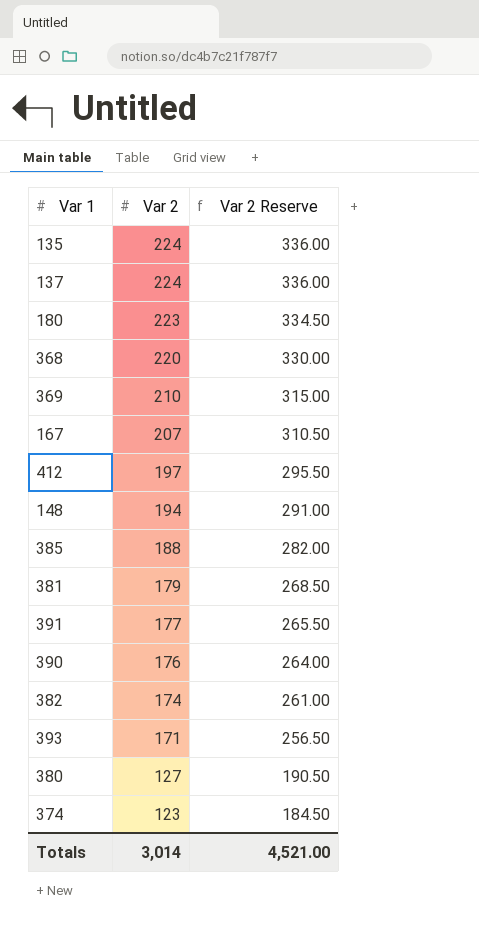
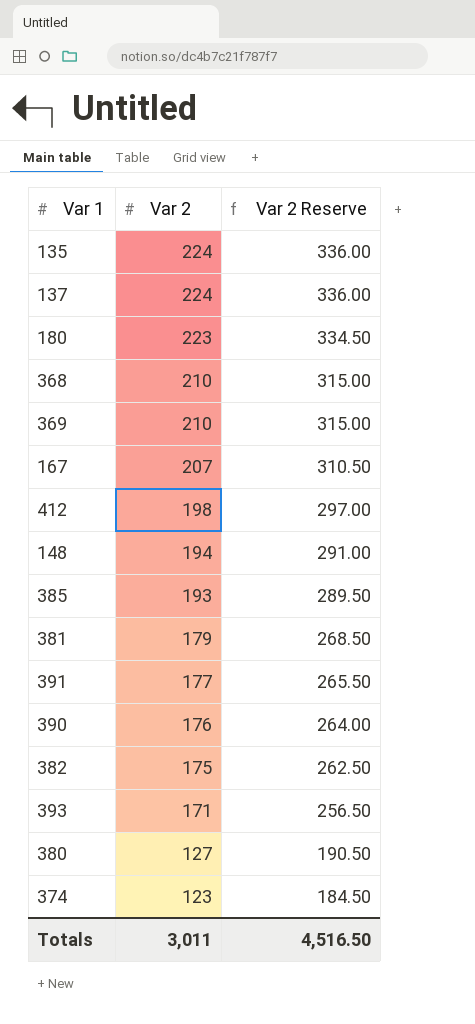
368 | Var 2: 220 -> 210
368 | Var 2 Reserve: 330.00 -> 315.00
412 | Var 2: 197 -> 198
412 | Var 2 Reserve: 295.50 -> 297.00
385 | Var 2: 188 -> 193
385 | Var 2 Reserve: 282.00 -> 289.50
382 | Var 2: 174 -> 175
382 | Var 2 Reserve: 261.00 -> 262.50
Totals | Var 2: 3,014 -> 3,011
Totals | Var 2 Reserve: 4,521.00 -> 4,516.50

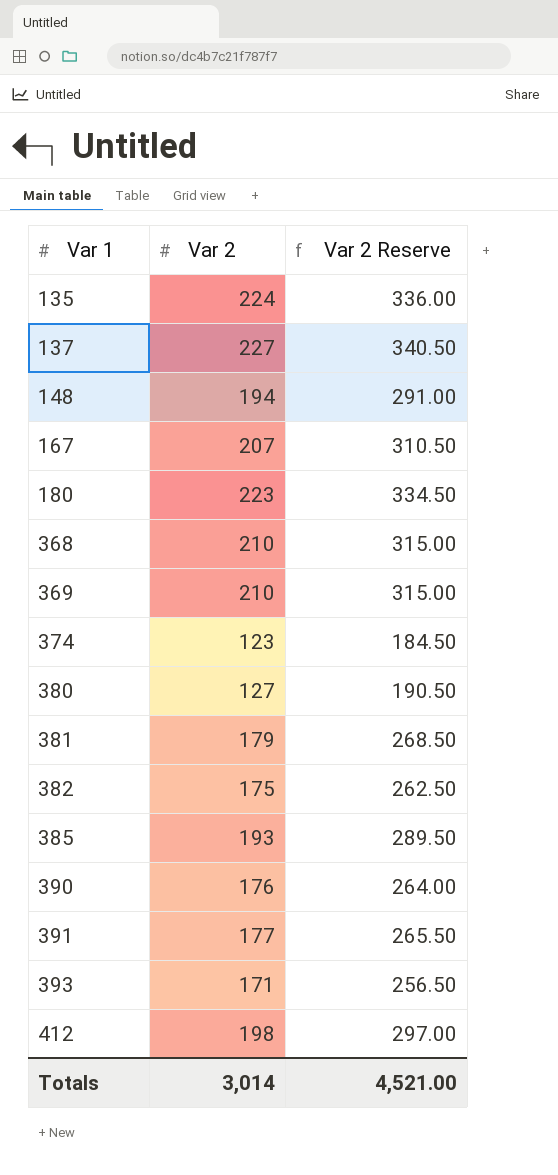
row order: Var 2 descending -> Var 1 ascending
137 | Var 2: 224 -> 227
137 | Var 2 Reserve: 336.00 -> 340.50
Totals | Var 2: 3,011 -> 3,014
Totals | Var 2 Reserve: 4,516.50 -> 4,521.00

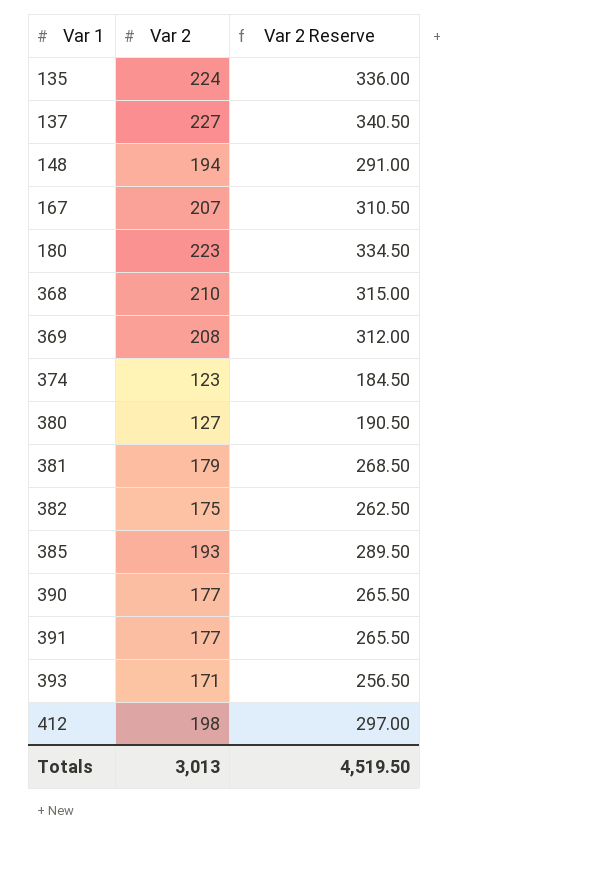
369 | Var 2: 210 -> 208
369 | Var 2 Reserve: 315.00 -> 312.00
390 | Var 2: 176 -> 177
390 | Var 2 Reserve: 264.00 -> 265.50
Totals | Var 2: 3,014 -> 3,013
Totals | Var 2 Reserve: 4,521.00 -> 4,519.50

